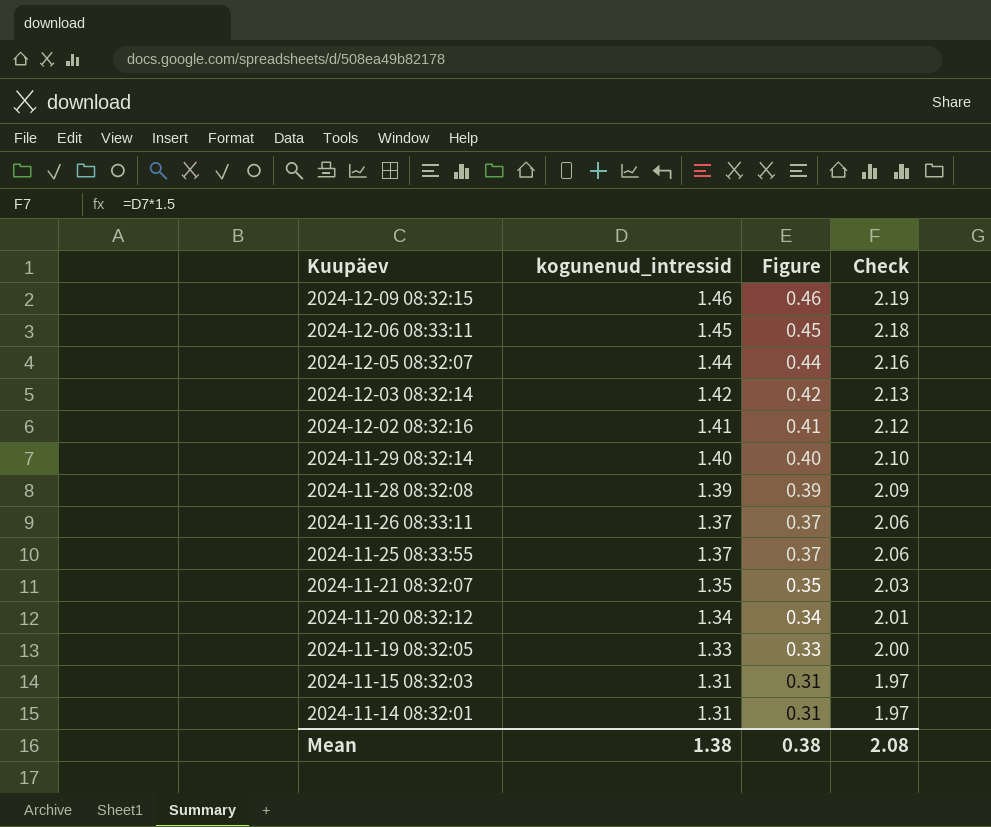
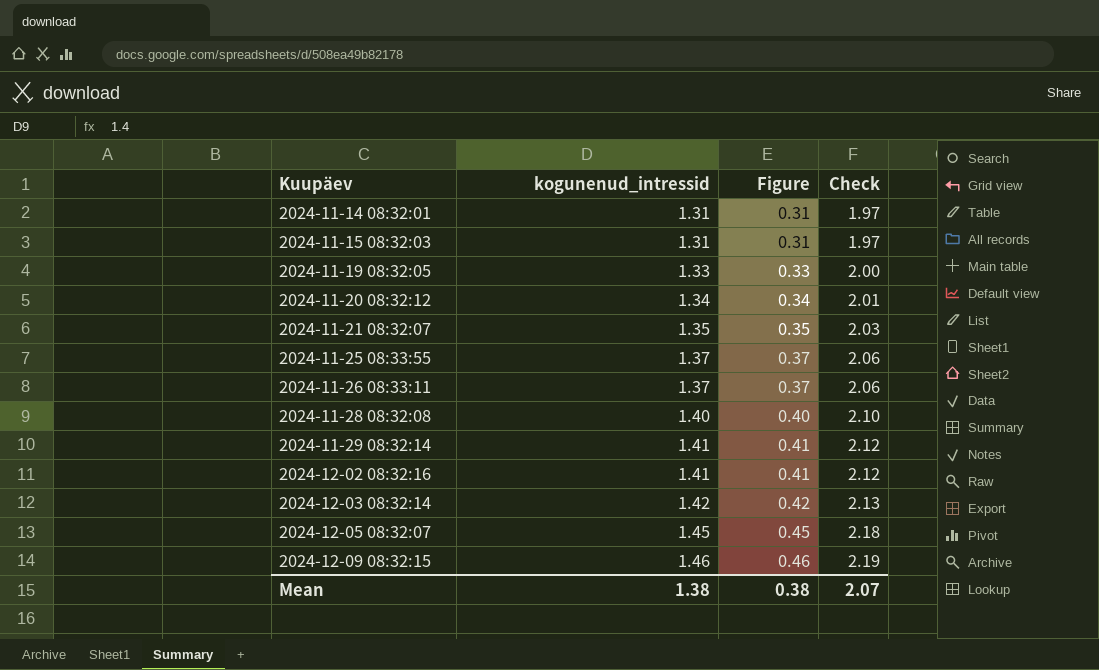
row order: Kuupäev descending -> Kuupäev ascending
row 2024-12-06 08:33:11: 1.45 | 0.45 | 2.18 -> none
2024-11-28 08:32:08 | kogunenud_intressid: 1.39 -> 1.40
2024-11-28 08:32:08 | Figure: 0.39 -> 0.40
2024-11-28 08:32:08 | Check: 2.09 -> 2.10
2024-11-29 08:32:14 | kogunenud_intressid: 1.40 -> 1.41
2024-11-29 08:32:14 | Figure: 0.40 -> 0.41
2024-11-29 08:32:14 | Check: 2.10 -> 2.12
2024-12-05 08:32:07 | kogunenud_intressid: 1.44 -> 1.45
2024-12-05 08:32:07 | Figure: 0.44 -> 0.45
2024-12-05 08:32:07 | Check: 2.16 -> 2.18
Mean | Check: 2.08 -> 2.07

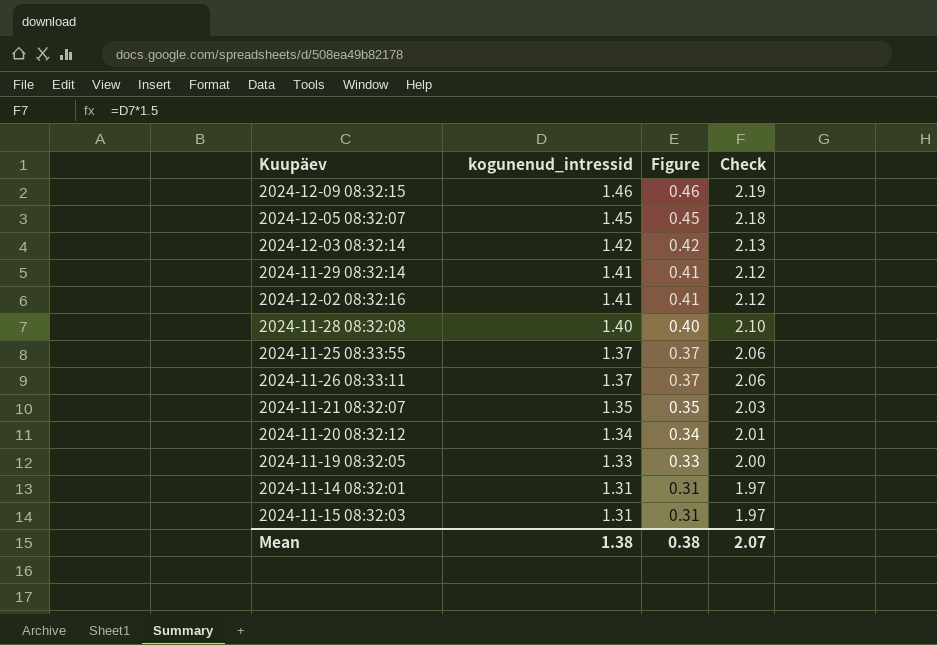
row order: Kuupäev ascending -> kogunenud_intressid descending

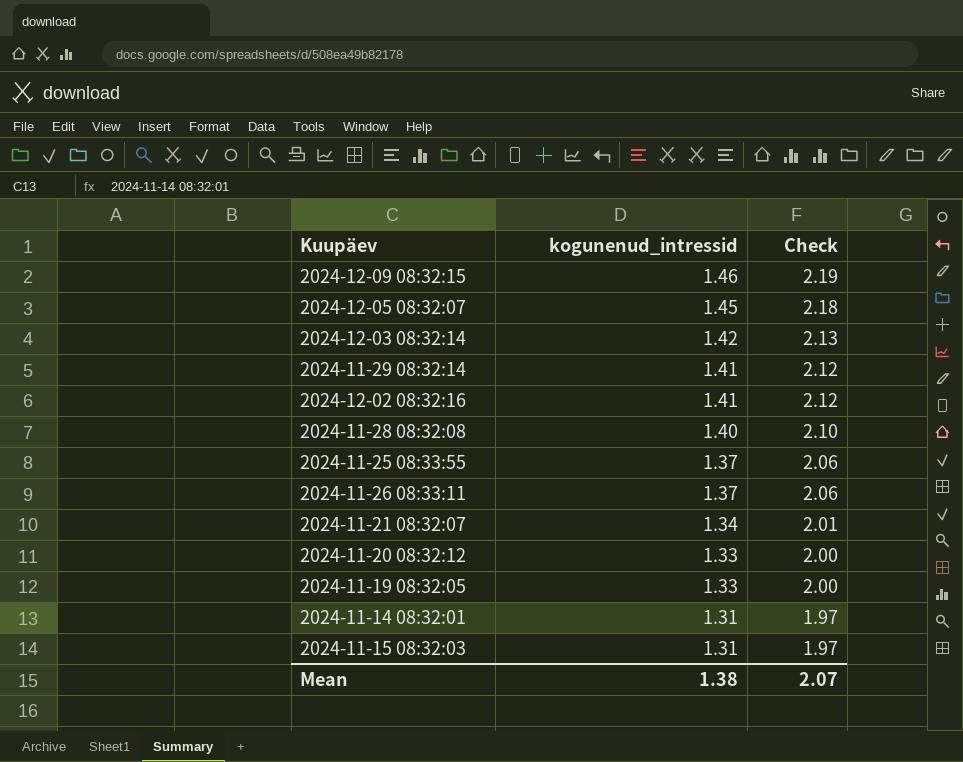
column Figure | formula: [kogunenud_intressid] - 1 -> none
2024-11-21 08:32:07 | kogunenud_intressid: 1.35 -> 1.34
2024-11-21 08:32:07 | Check: 2.03 -> 2.01
2024-11-20 08:32:12 | kogunenud_intressid: 1.34 -> 1.33
2024-11-20 08:32:12 | Check: 2.01 -> 2.00

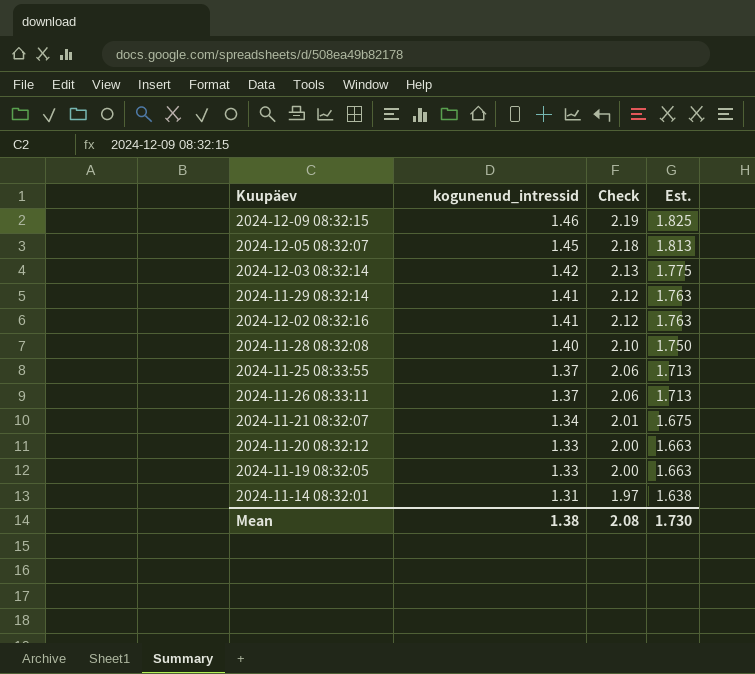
column Est. | formula: none -> [kogunenud_intressid] * 1.25
row 2024-11-15 08:32:03: 1.31 | 1.97 -> none
Mean | Check: 2.07 -> 2.08

